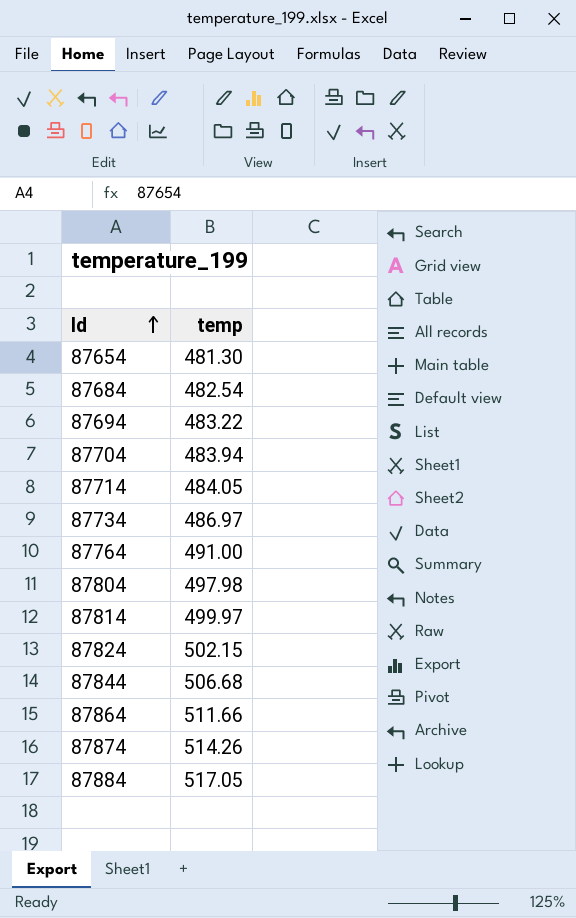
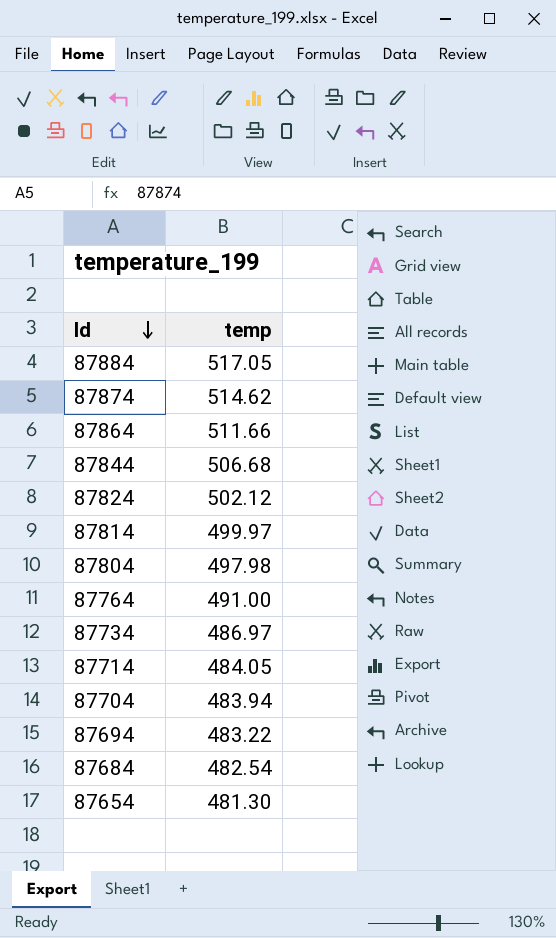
row order: Id ascending -> Id descending
87874 | temp: 514.26 -> 514.62
87824 | temp: 502.15 -> 502.12

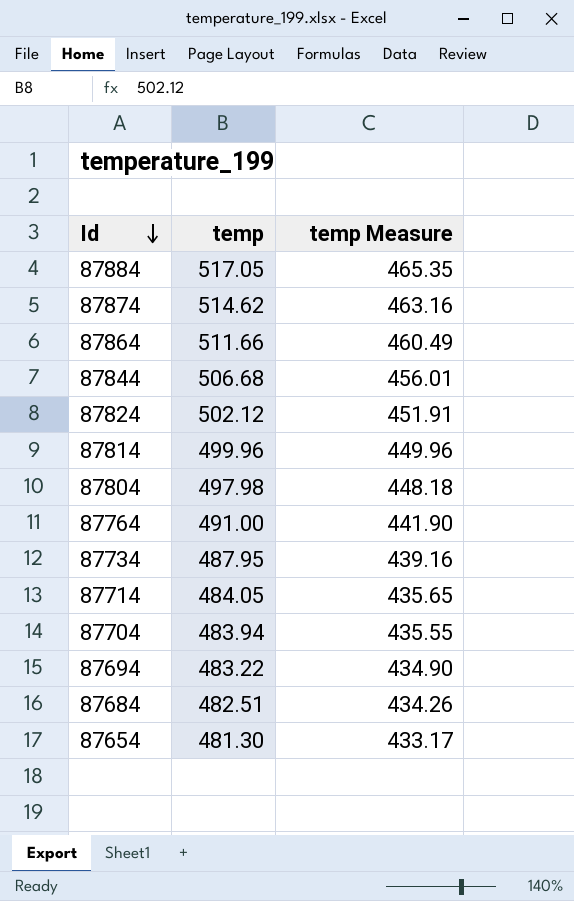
column temp Measure | formula: none -> [temp] * 0.9
87814 | temp: 499.97 -> 499.96
87734 | temp: 486.97 -> 487.95
87684 | temp: 482.54 -> 482.51

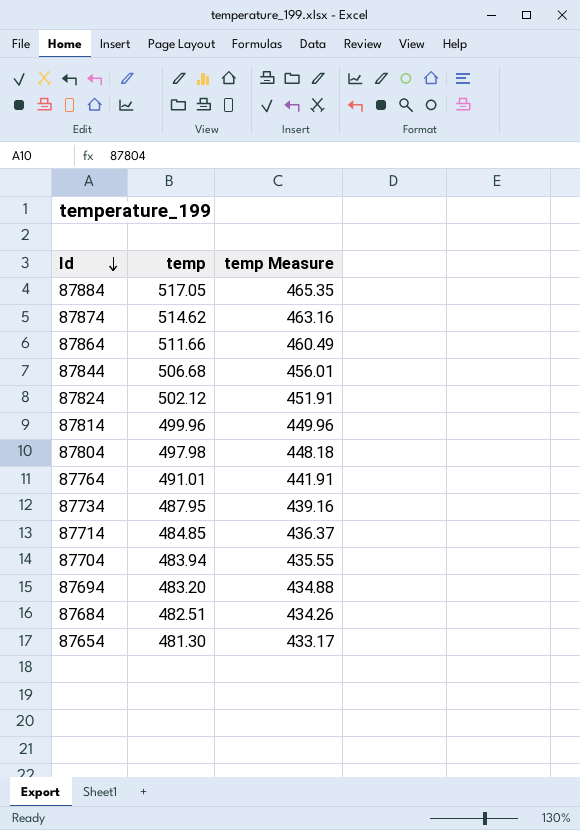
87764 | temp: 491.00 -> 491.01
87764 | temp Measure: 441.90 -> 441.91
87714 | temp: 484.05 -> 484.85
87714 | temp Measure: 435.65 -> 436.37
87694 | temp: 483.22 -> 483.20
87694 | temp Measure: 434.90 -> 434.88

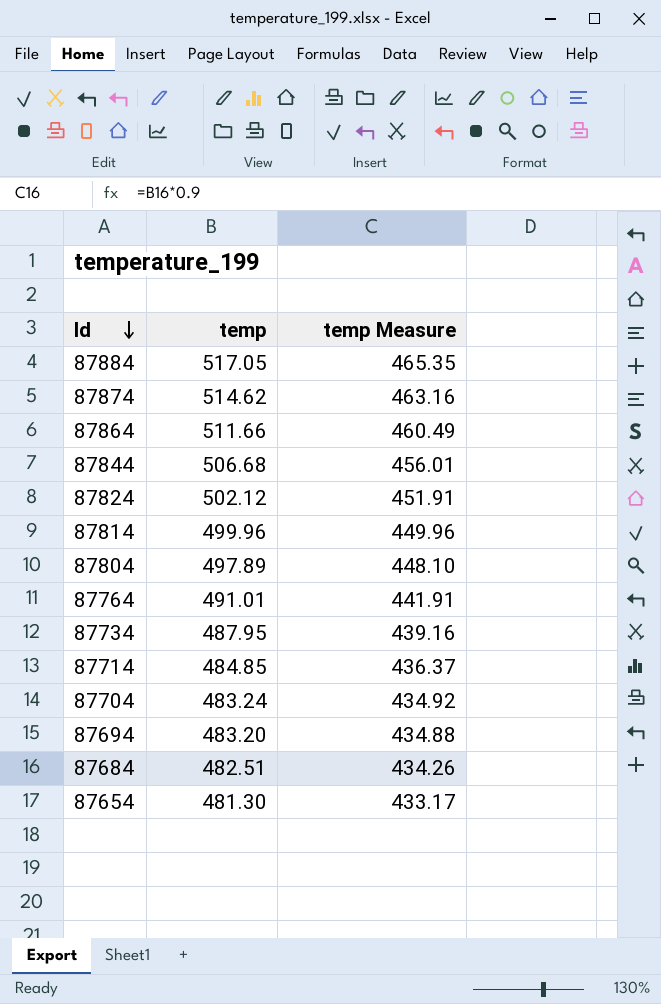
87804 | temp: 497.98 -> 497.89
87804 | temp Measure: 448.18 -> 448.10
87704 | temp: 483.94 -> 483.24
87704 | temp Measure: 435.55 -> 434.92

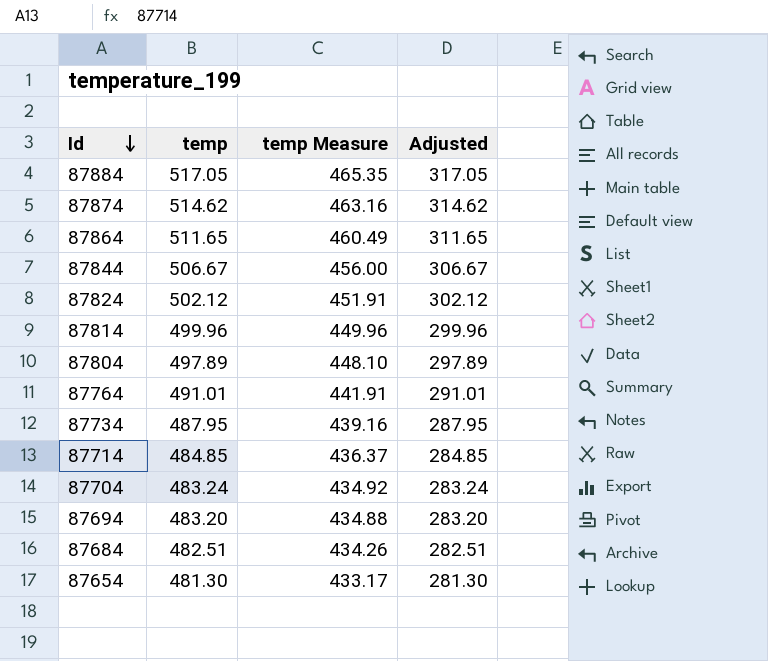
column Adjusted | formula: none -> [temp] - 200
87864 | temp: 511.66 -> 511.65
87844 | temp: 506.68 -> 506.67
87844 | temp Measure: 456.01 -> 456.00

